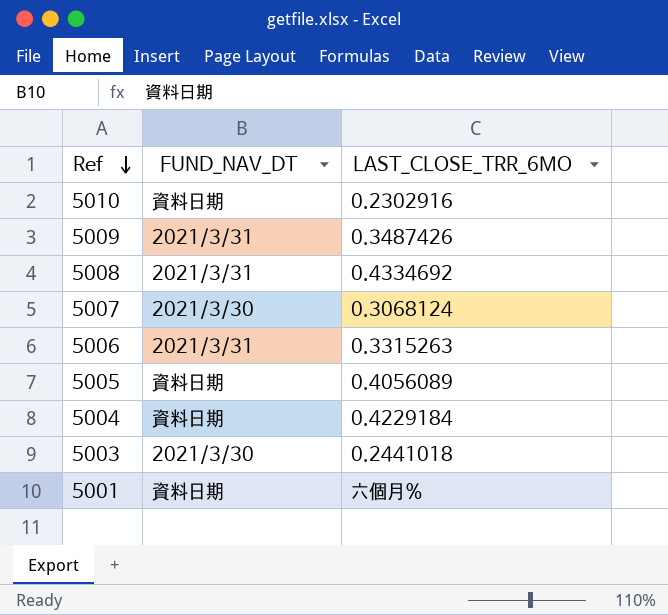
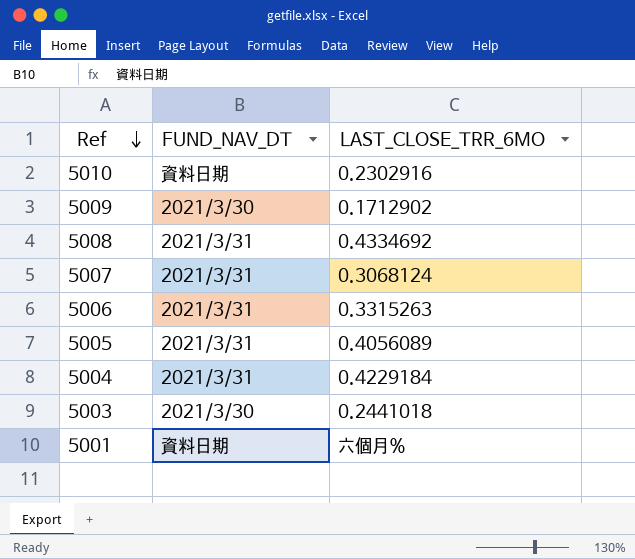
5009 | FUND_NAV_DT: 2021/3/31 -> 2021/3/30
5009 | LAST_CLOSE_TRR_6MO: 0.3487426 -> 0.1712902
5007 | FUND_NAV_DT: 2021/3/30 -> 2021/3/31
5005 | FUND_NAV_DT: 資料日期 -> 2021/3/31
5004 | FUND_NAV_DT: 資料日期 -> 2021/3/31

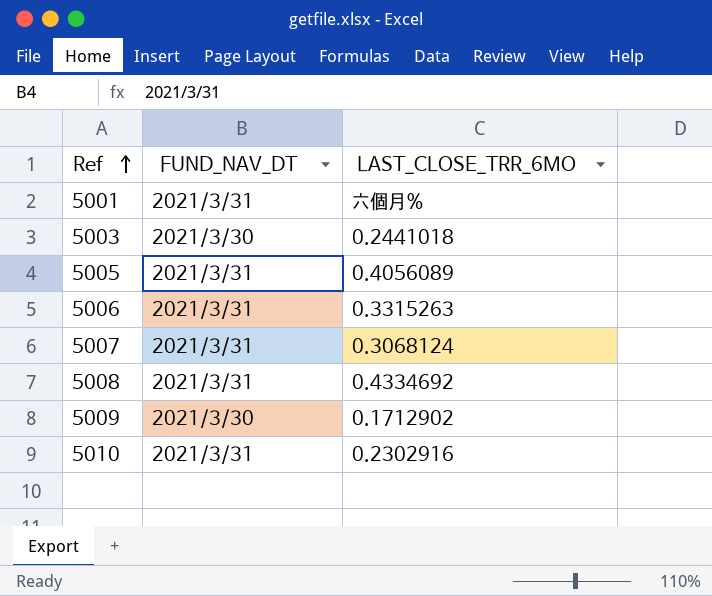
row order: Ref descending -> Ref ascending
row 5004: 2021/3/31 | 0.4229184 -> none
5001 | FUND_NAV_DT: 資料日期 -> 2021/3/31
5010 | FUND_NAV_DT: 資料日期 -> 2021/3/31

